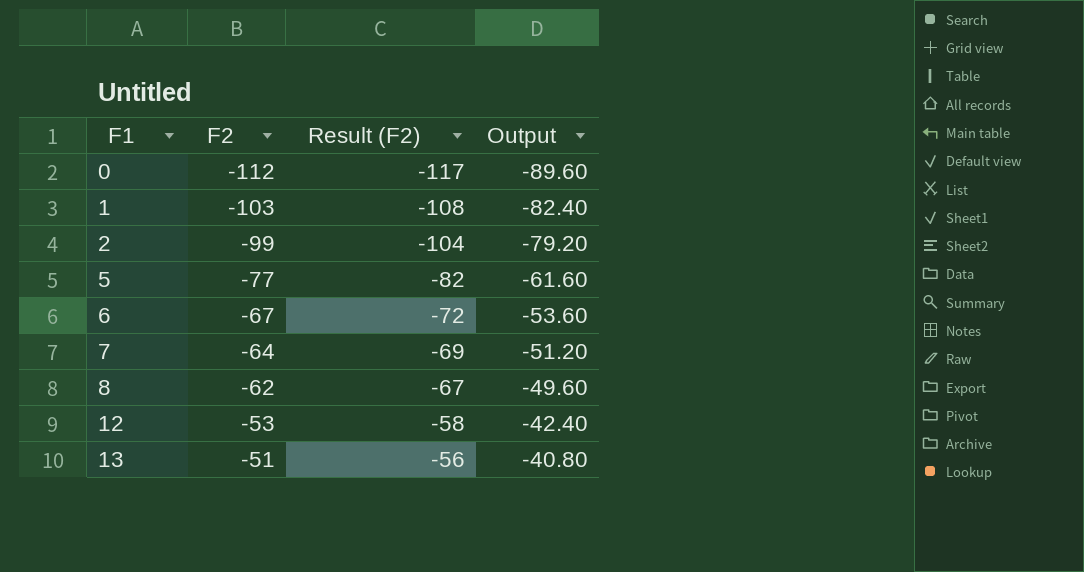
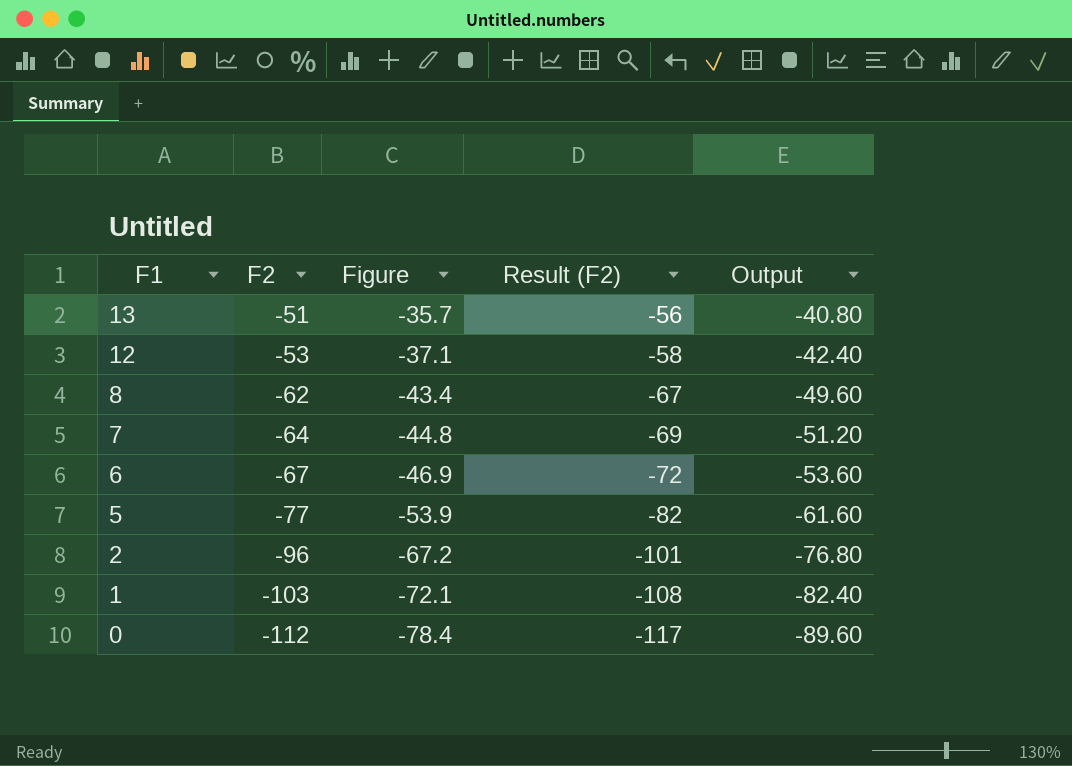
row order: F1 ascending -> F1 descending
column Figure | formula: none -> [F2] * 0.7
2 | F2: -99 -> -96
2 | Result (F2): -104 -> -101
2 | Output: -79.20 -> -76.80

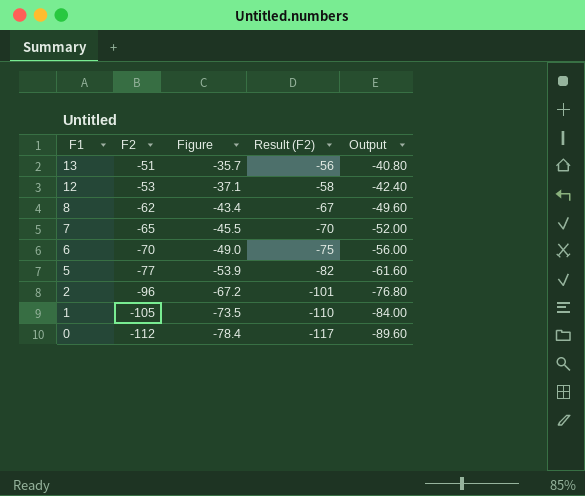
7 | F2: -64 -> -65
7 | Figure: -44.8 -> -45.5
7 | Result (F2): -69 -> -70
7 | Output: -51.20 -> -52.00
6 | F2: -67 -> -70
6 | Figure: -46.9 -> -49.0
6 | Result (F2): -72 -> -75
6 | Output: -53.60 -> -56.00
1 | F2: -103 -> -105
1 | Figure: -72.1 -> -73.5
1 | Result (F2): -108 -> -110
1 | Output: -82.40 -> -84.00

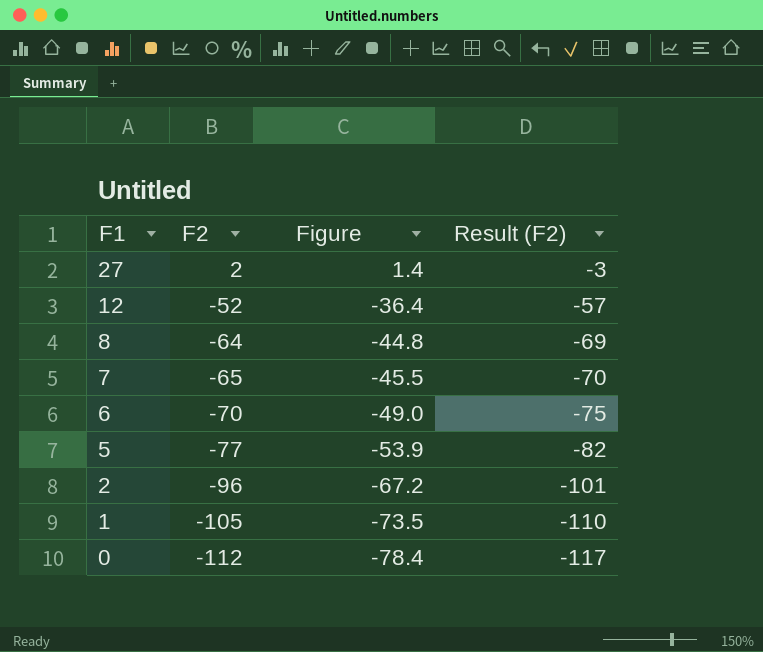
column Output | formula: [F2] * 0.8 -> none
row 13: -51 | -35.7 | -56 | -40.80 -> none
row 27: none -> 2 | 1.4 | -3
12 | F2: -53 -> -52
12 | Figure: -37.1 -> -36.4
12 | Result (F2): -58 -> -57
8 | F2: -62 -> -64
8 | Figure: -43.4 -> -44.8
8 | Result (F2): -67 -> -69

